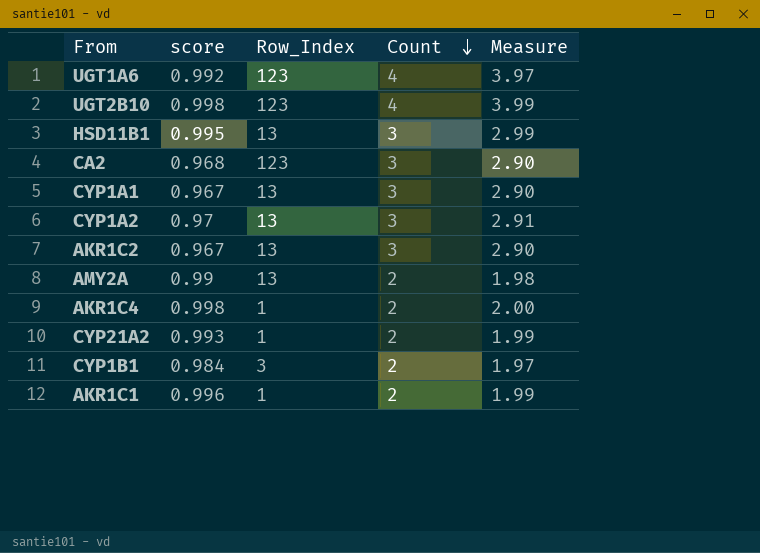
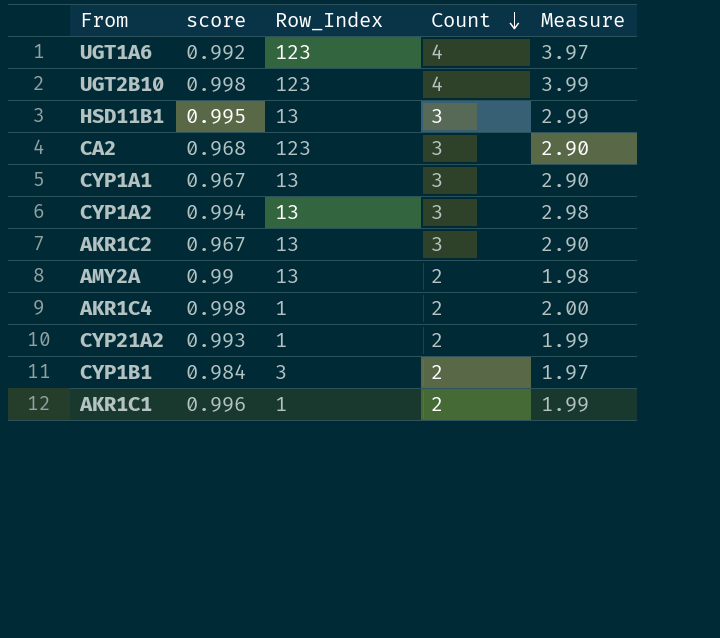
CYP1A2 | score: 0.97 -> 0.994
CYP1A2 | Measure: 2.91 -> 2.98

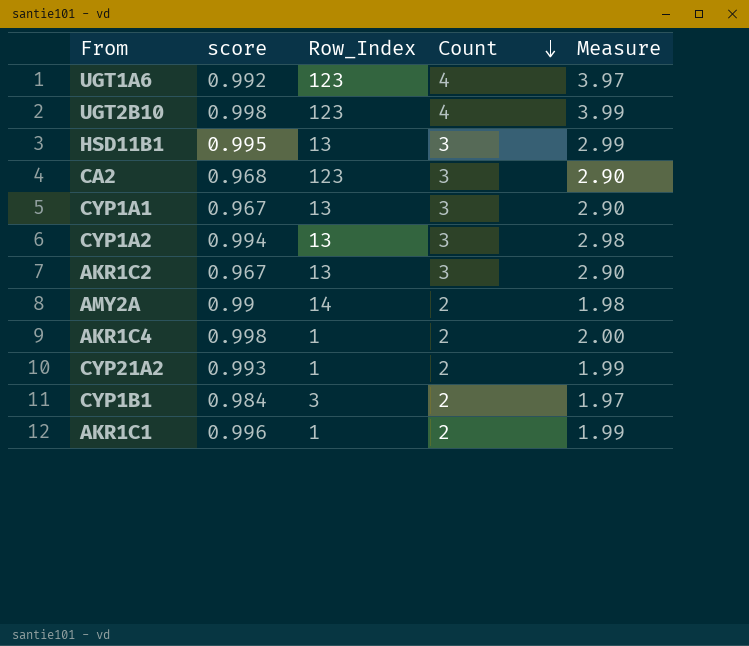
AMY2A | Row_Index: 13 -> 14

